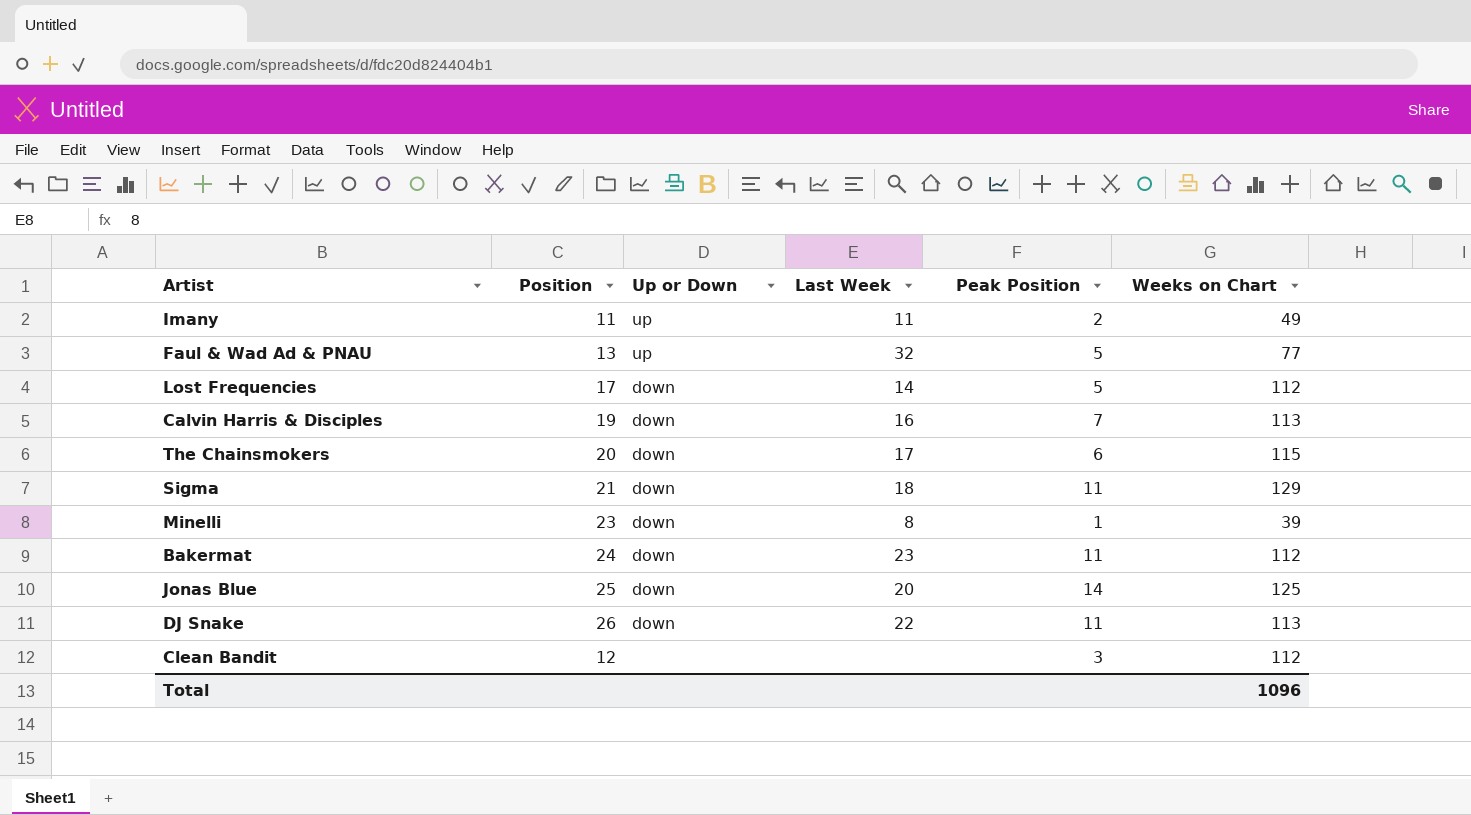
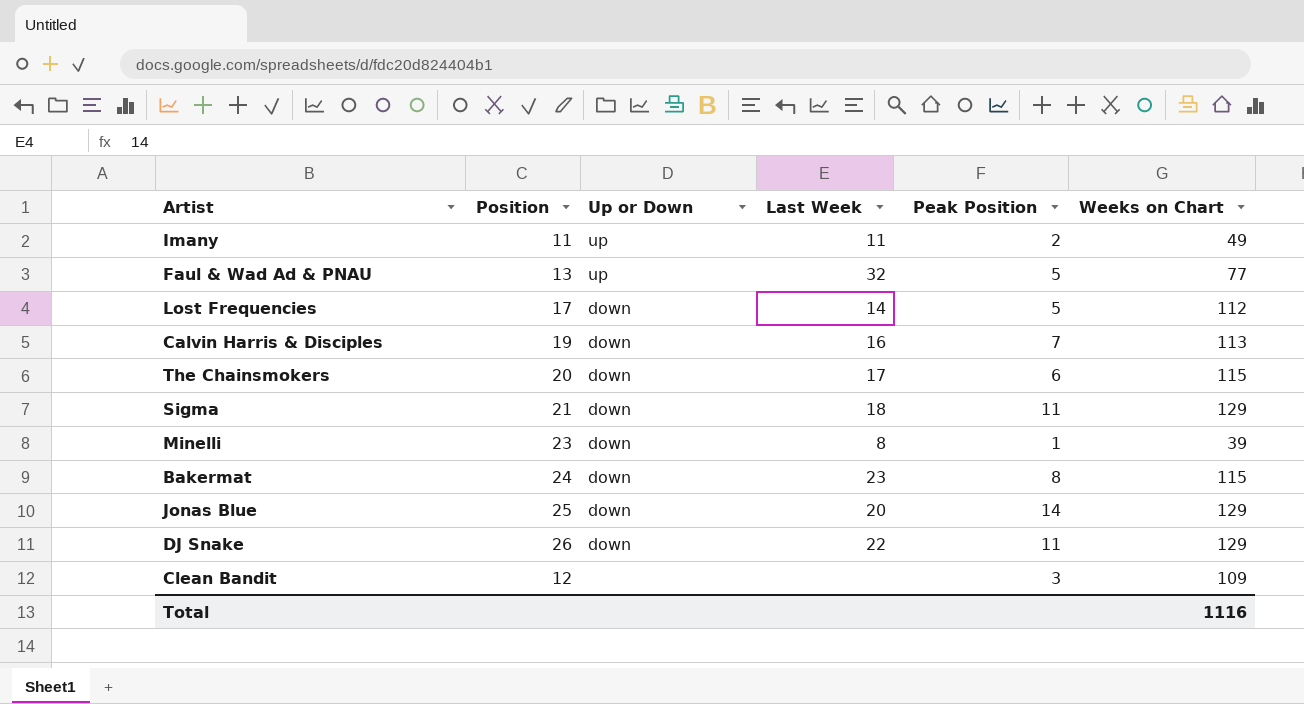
Bakermat | Peak Position: 11 -> 8
Bakermat | Weeks on Chart: 112 -> 115
Jonas Blue | Weeks on Chart: 125 -> 129
DJ Snake | Weeks on Chart: 113 -> 129
Clean Bandit | Weeks on Chart: 112 -> 109
Total | Weeks on Chart: 1096 -> 1116

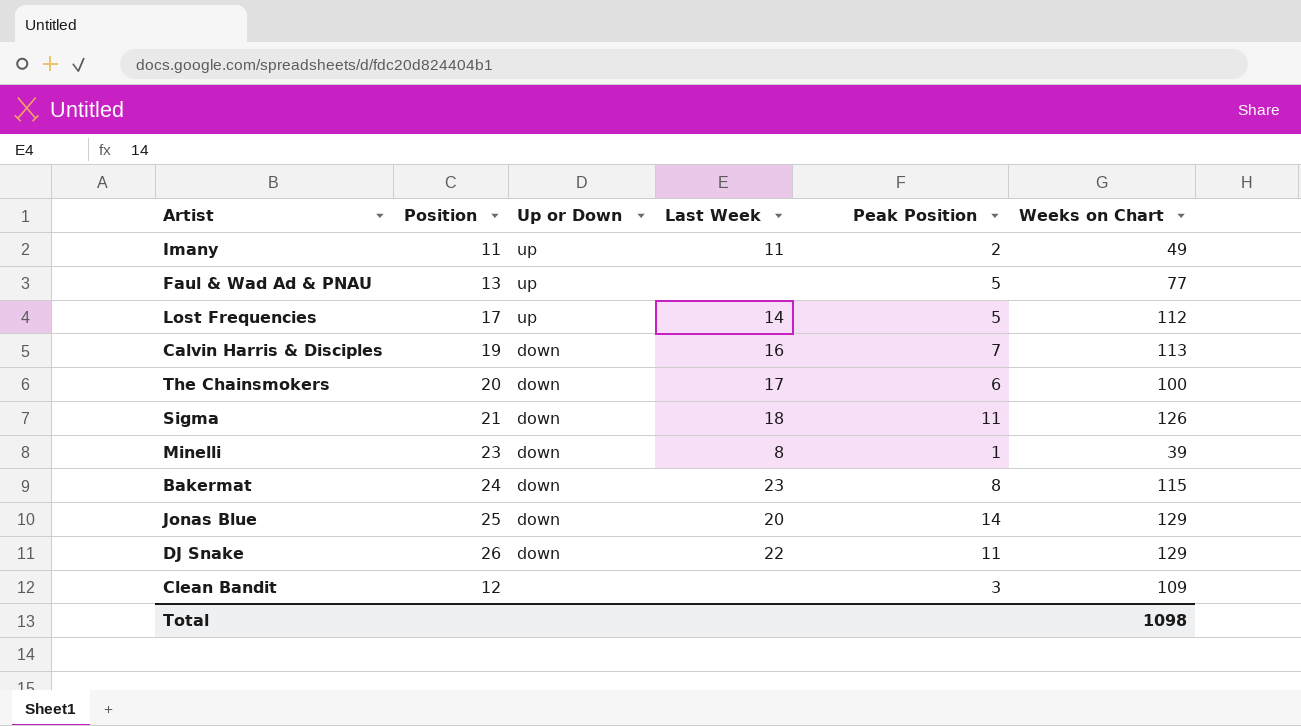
Faul & Wad Ad & PNAU | Last Week: 32 -> none
Lost Frequencies | Up or Down: down -> up
The Chainsmokers | Weeks on Chart: 115 -> 100
Sigma | Weeks on Chart: 129 -> 126
Total | Weeks on Chart: 1116 -> 1098

